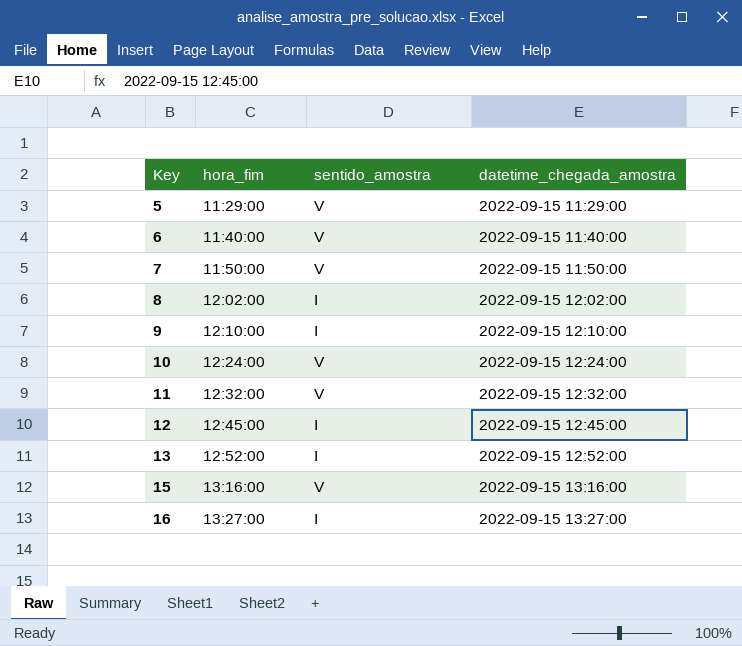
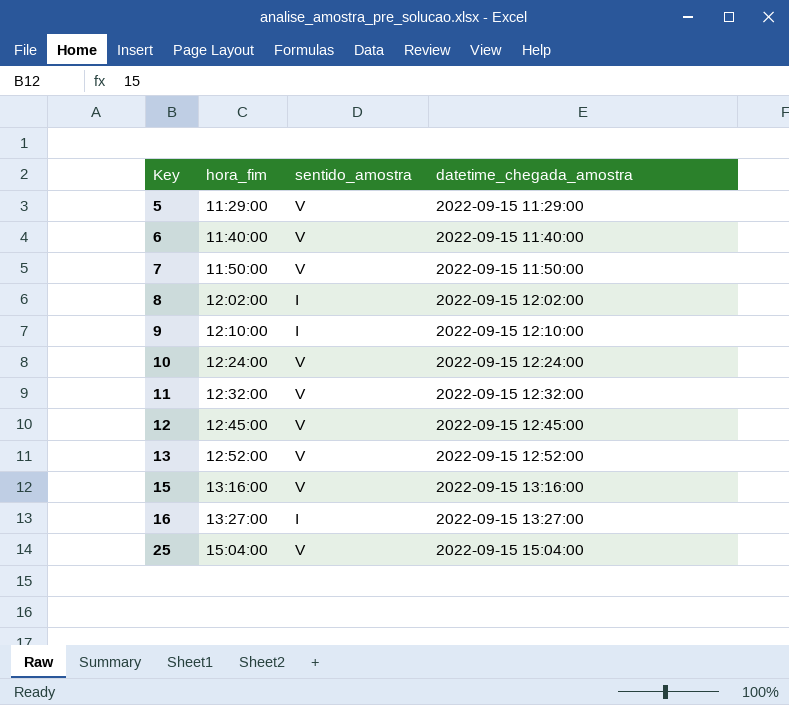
12 | sentido_amostra: I -> V
13 | sentido_amostra: I -> V
row 25: none -> 15:04:00 | V | 2022-09-15 15:04:00

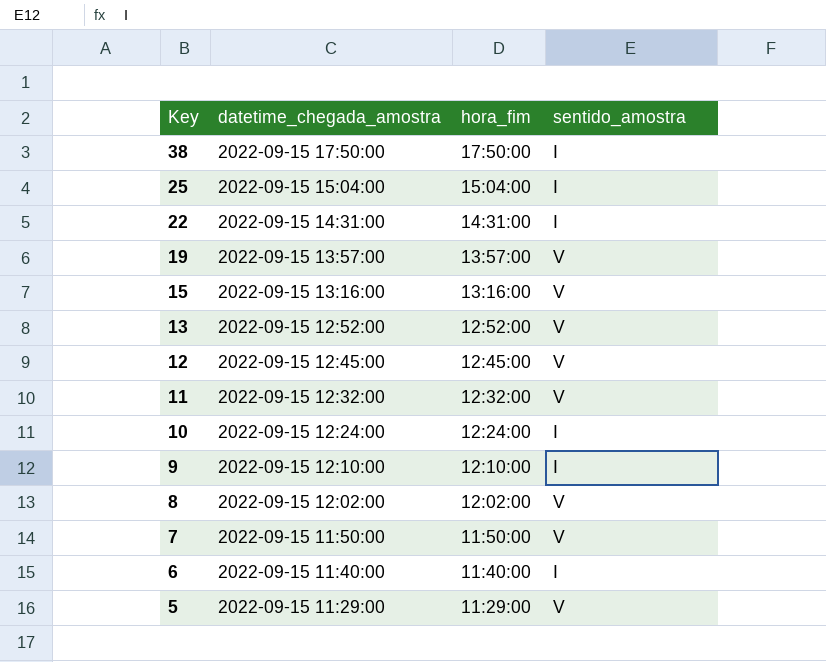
row order: Key ascending -> Key descending
column datetime_chegada_amostra | position: 4 -> 2
row 16: 13:27:00 | I | 2022-09-15 13:27:00 -> none
row 38: none -> 2022-09-15 17:50:00 | 17:50:00 | I
25 | sentido_amostra: V -> I
row 22: none -> 2022-09-15 14:31:00 | 14:31:00 | I
row 19: none -> 2022-09-15 13:57:00 | 13:57:00 | V
10 | sentido_amostra: V -> I
8 | sentido_amostra: I -> V
6 | sentido_amostra: V -> I

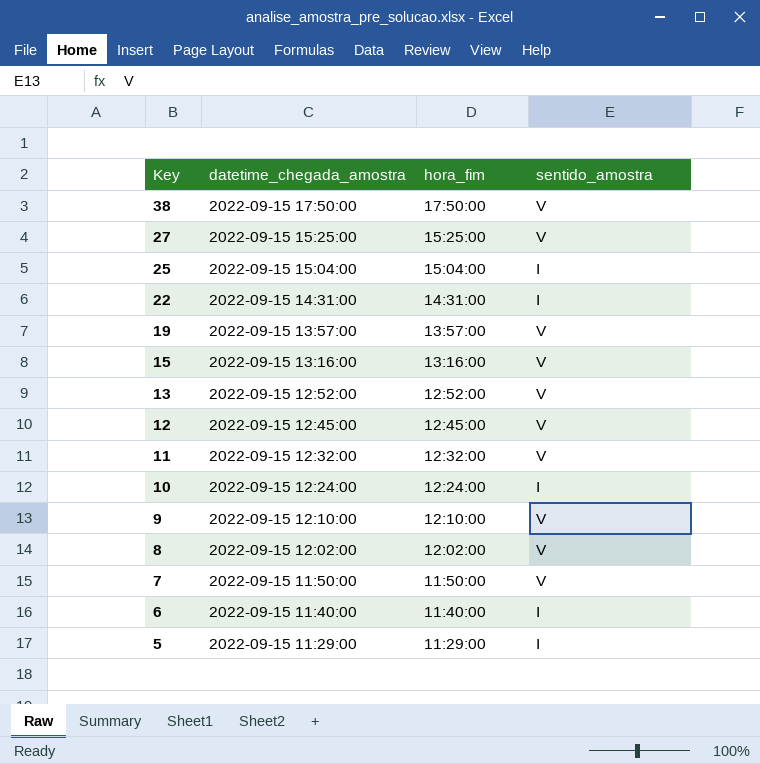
38 | sentido_amostra: I -> V
row 27: none -> 2022-09-15 15:25:00 | 15:25:00 | V
9 | sentido_amostra: I -> V
5 | sentido_amostra: V -> I

